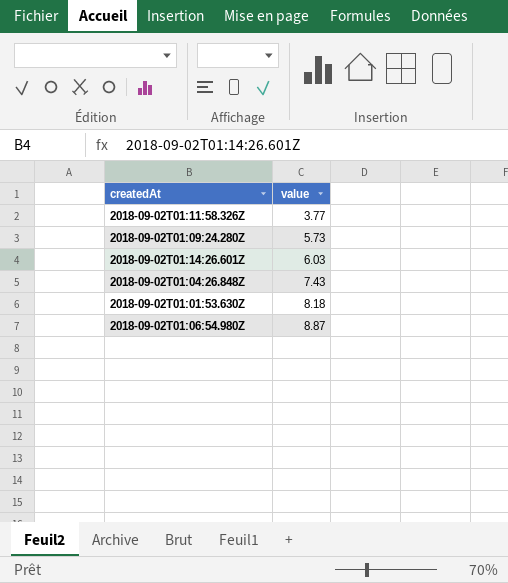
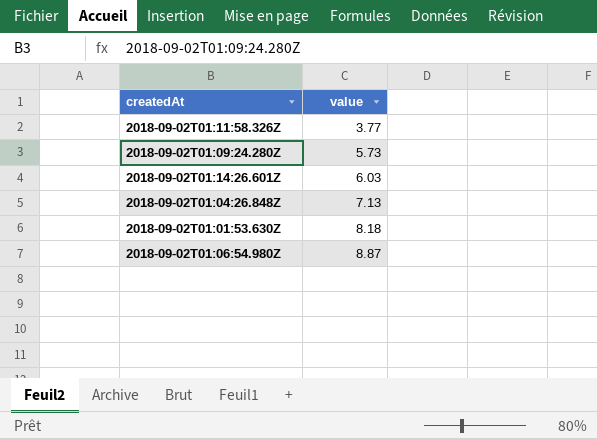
2018-09-02T01:04:26.848Z | value: 7.43 -> 7.13

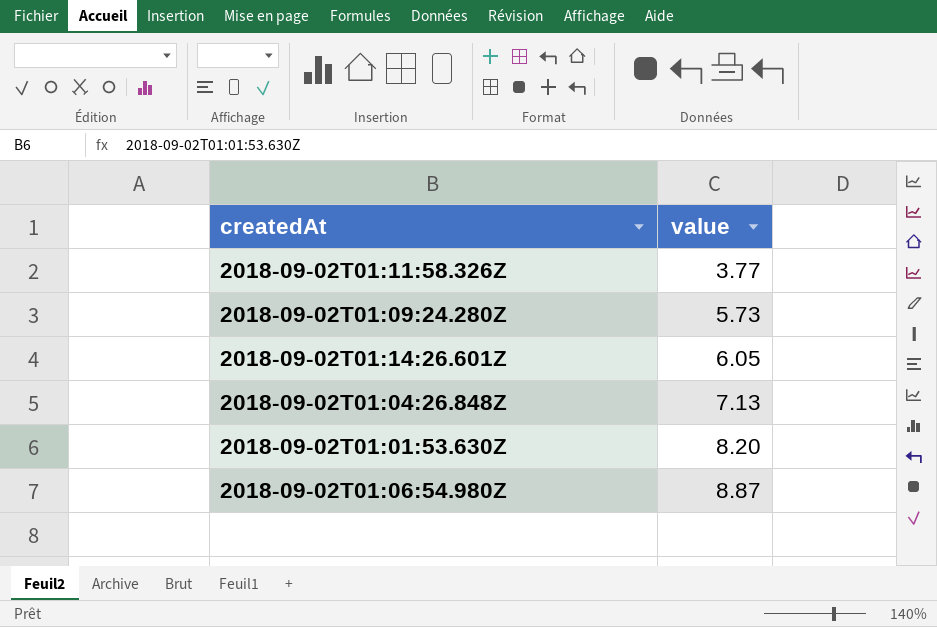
2018-09-02T01:14:26.601Z | value: 6.03 -> 6.05
2018-09-02T01:01:53.630Z | value: 8.18 -> 8.20

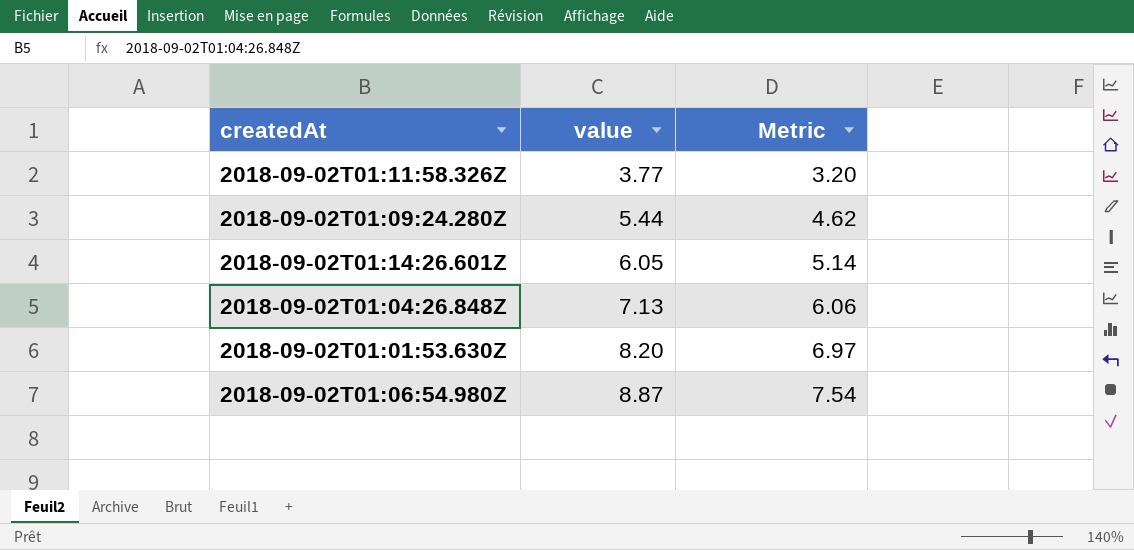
column Metric | formula: none -> [value] * 0.85
2018-09-02T01:09:24.280Z | value: 5.73 -> 5.44

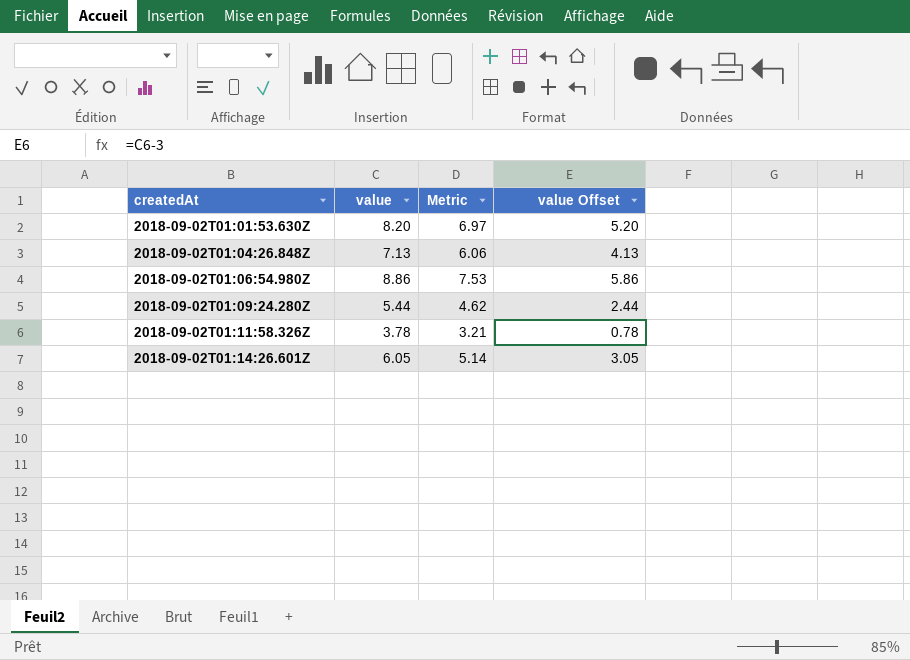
row order: value ascending -> createdAt ascending
column value Offset | formula: none -> [value] - 3
2018-09-02T01:06:54.980Z | value: 8.87 -> 8.86
2018-09-02T01:06:54.980Z | Metric: 7.54 -> 7.53
2018-09-02T01:11:58.326Z | value: 3.77 -> 3.78
2018-09-02T01:11:58.326Z | Metric: 3.20 -> 3.21

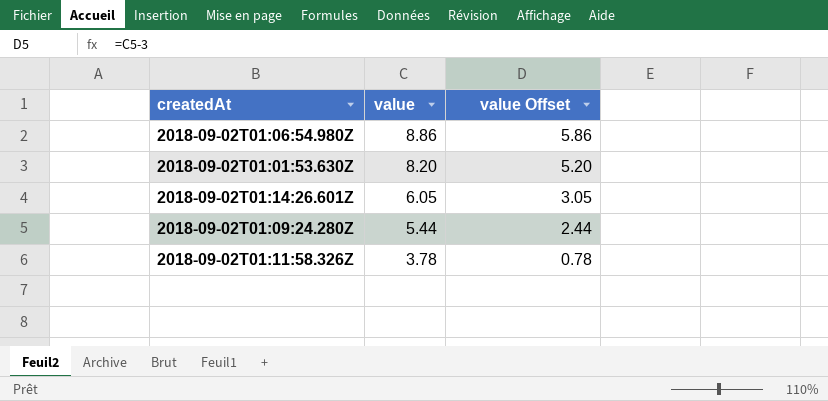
row order: createdAt ascending -> value descending
column Metric | formula: [value] * 0.85 -> none
row 2018-09-02T01:04:26.848Z: 7.13 | 6.06 | 4.13 -> none

